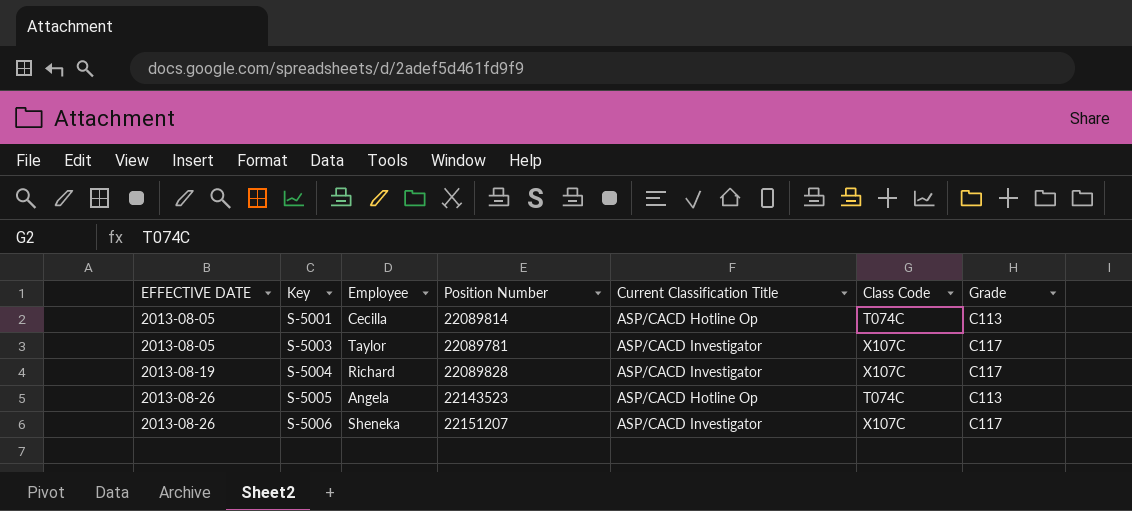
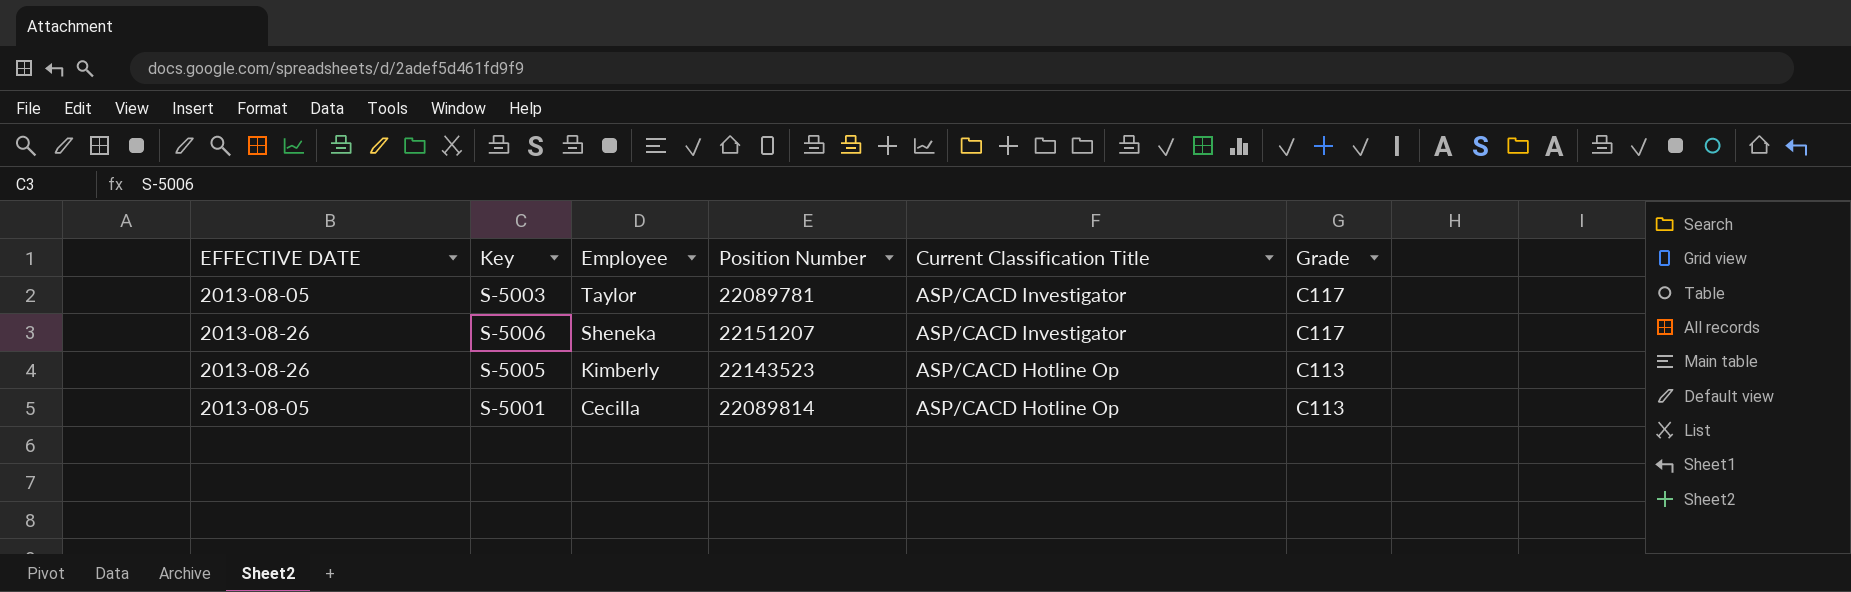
row order: EFFECTIVE DATE ascending -> Employee descending
column Class Code | position: 6 -> none
row S-5004: 2013-08-19 | Richard | 22089828 | ASP/CACD Investigator | X107C | C117 -> none
S-5005 | Employee: Angela -> Kimberly

